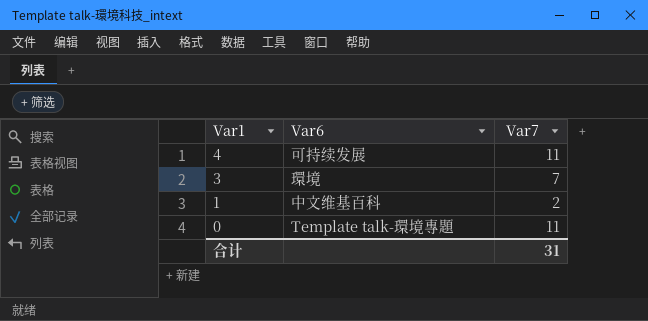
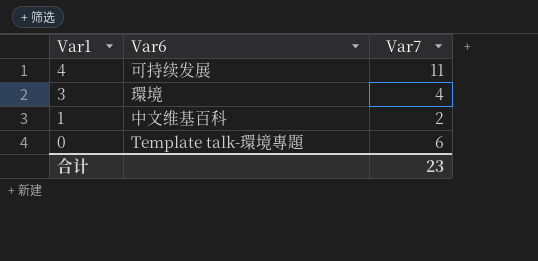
3 | Var7: 7 -> 4
0 | Var7: 11 -> 6
合计 | Var7: 31 -> 23

